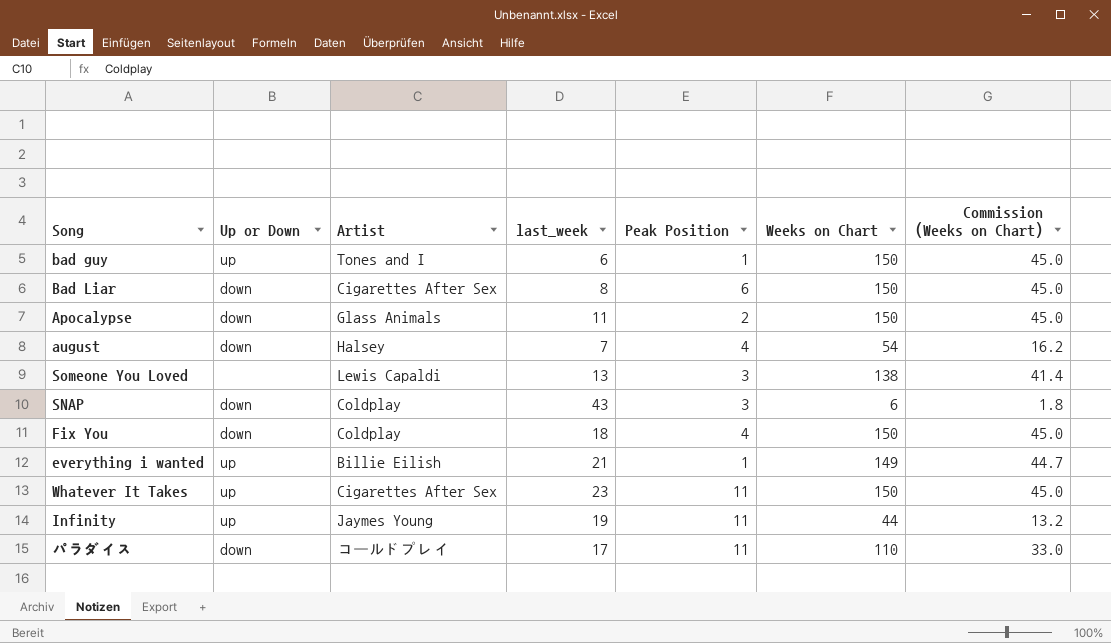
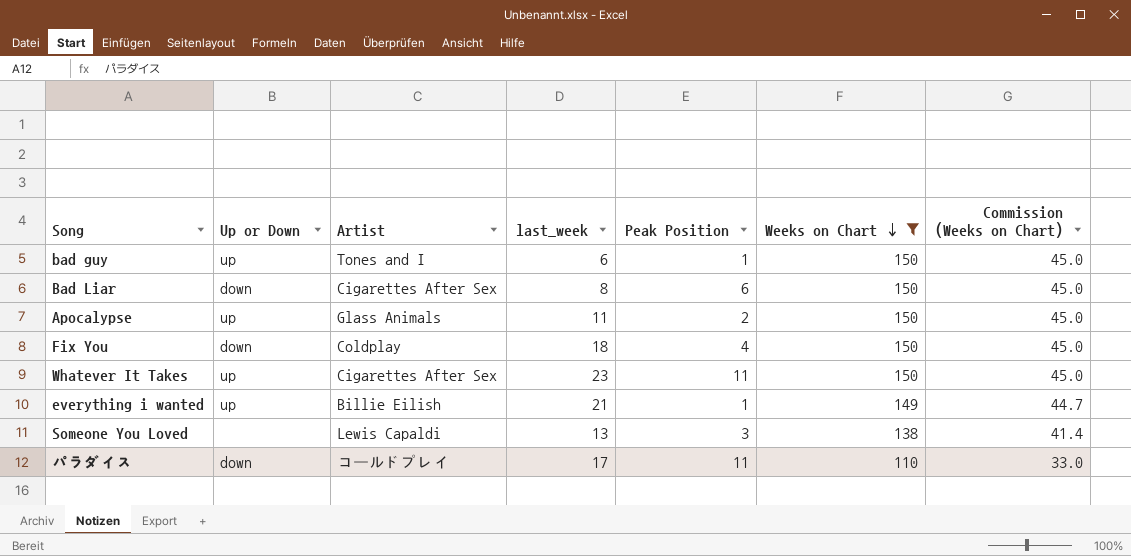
filter: none -> Weeks on Chart >= 110
row order: none -> Weeks on Chart descending
Apocalypse | Up or Down: down -> up

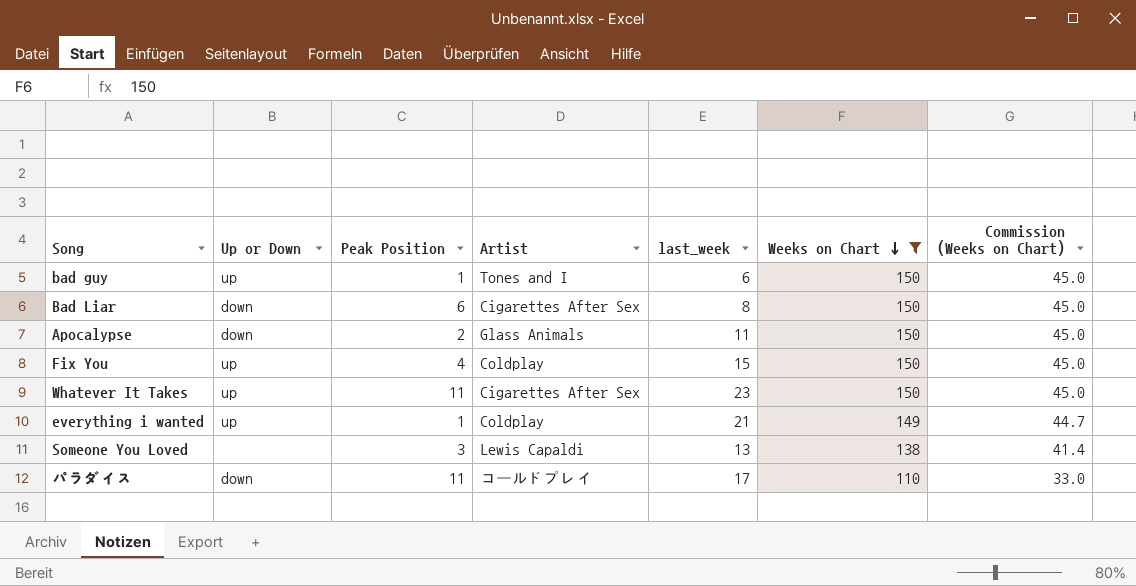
column Peak Position | position: 5 -> 3
Apocalypse | Up or Down: up -> down
Fix You | Up or Down: down -> up
Fix You | last_week: 18 -> 15
everything i wanted | Artist: Billie Eilish -> Coldplay

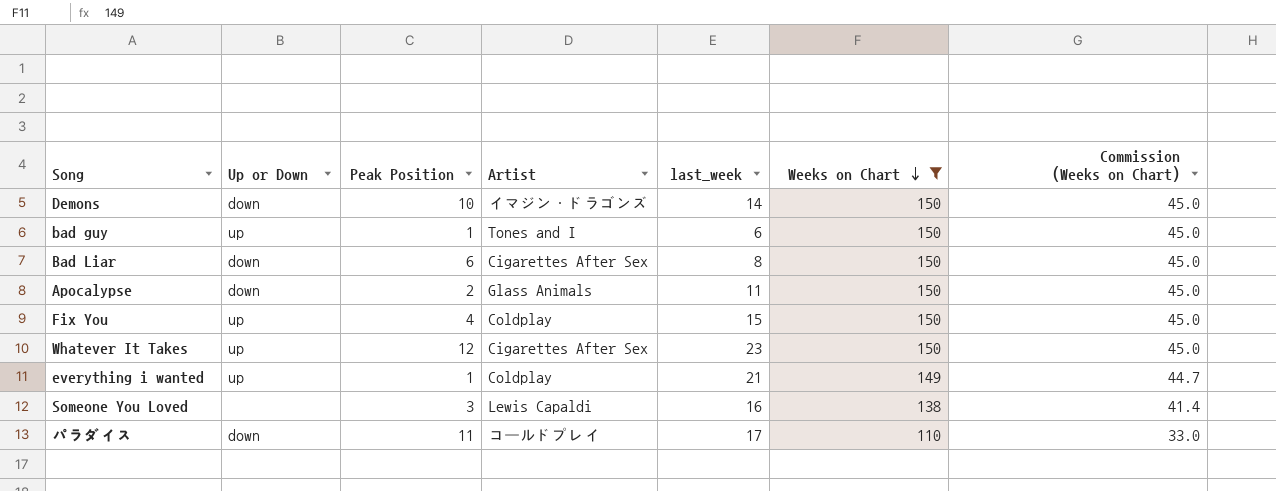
row Demons: none -> down | 10 | イマジン・ドラゴンズ | 14 | 150 | 45.0
Whatever It Takes | Peak Position: 11 -> 12
Someone You Loved | last_week: 13 -> 16

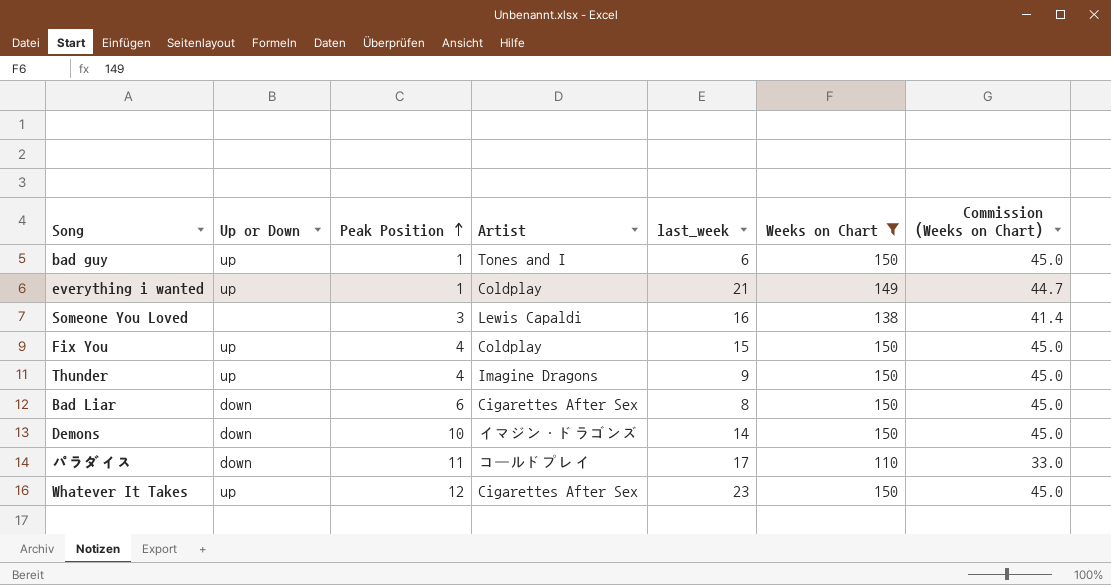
row order: Weeks on Chart descending -> Peak Position ascending
row Apocalypse: down | 2 | Glass Animals | 11 | 150 | 45.0 -> none
row Thunder: none -> up | 4 | Imagine Dragons | 9 | 150 | 45.0

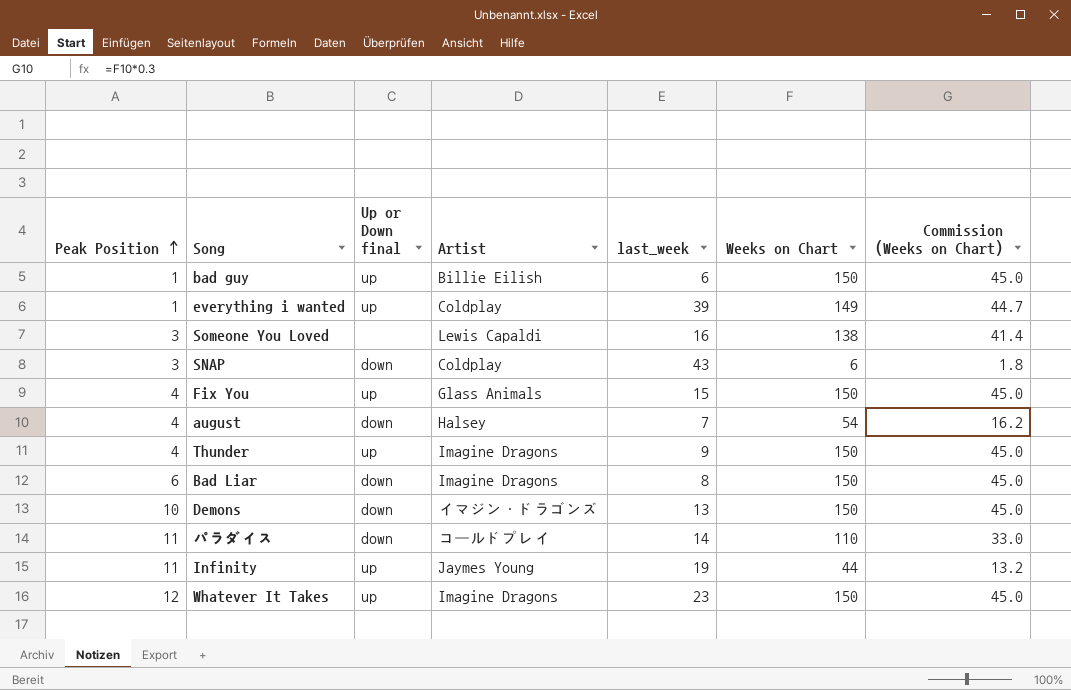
filter: Weeks on Chart >= 110 -> none
column Peak Position | position: 3 -> 1
column name: Up or Down -> Up or Down final
bad guy | Artist: Tones and I -> Billie Eilish
everything i wanted | last_week: 21 -> 39
Fix You | Artist: Coldplay -> Glass Animals
Bad Liar | Artist: Cigarettes After Sex -> Imagine Dragons
Demons | last_week: 14 -> 13
パラダイス | last_week: 17 -> 14
Whatever It Takes | Artist: Cigarettes After Sex -> Imagine Dragons

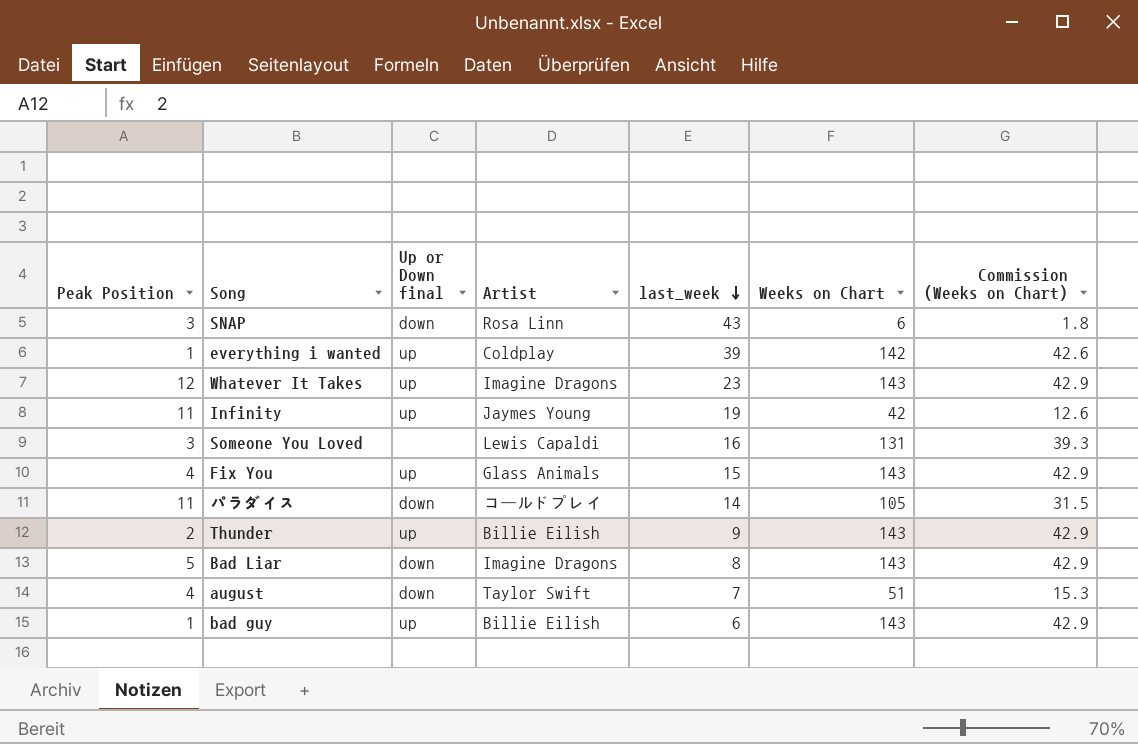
row order: Peak Position ascending -> last_week descending
row Demons: 10 | down | イマジン・ドラゴンズ | 13 | 150 | 45.0 -> none
SNAP | Artist: Coldplay -> Rosa Linn
everything i wanted | Weeks on Chart: 149 -> 142
everything i wanted | Commission (Weeks on Chart): 44.7 -> 42.6
Whatever It Takes | Weeks on Chart: 150 -> 143
Whatever It Takes | Commission (Weeks on Chart): 45.0 -> 42.9
Infinity | Weeks on Chart: 44 -> 42
Infinity | Commission (Weeks on Chart): 13.2 -> 12.6
Someone You Loved | Weeks on Chart: 138 -> 131
Someone You Loved | Commission (Weeks on Chart): 41.4 -> 39.3
Fix You | Weeks on Chart: 150 -> 143
Fix You | Commission (Weeks on Chart): 45.0 -> 42.9
パラダイス | Weeks on Chart: 110 -> 105
パラダイス | Commission (Weeks on Chart): 33.0 -> 31.5
Thunder | Peak Position: 4 -> 2
Thunder | Artist: Imagine Dragons -> Billie Eilish
Thunder | Weeks on Chart: 150 -> 143
Thunder | Commission (Weeks on Chart): 45.0 -> 42.9
Bad Liar | Peak Position: 6 -> 5
Bad Liar | Weeks on Chart: 150 -> 143
Bad Liar | Commission (Weeks on Chart): 45.0 -> 42.9
august | Artist: Halsey -> Taylor Swift
august | Weeks on Chart: 54 -> 51
august | Commission (Weeks on Chart): 16.2 -> 15.3
bad guy | Weeks on Chart: 150 -> 143
bad guy | Commission (Weeks on Chart): 45.0 -> 42.9

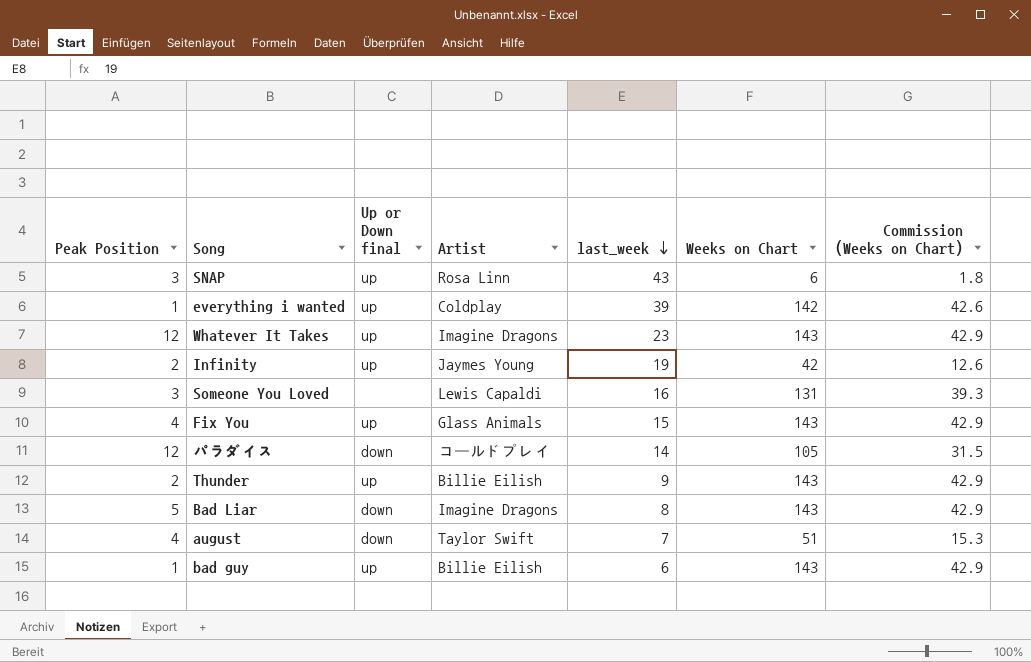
SNAP | Up or Down final: down -> up
Infinity | Peak Position: 11 -> 2
パラダイス | Peak Position: 11 -> 12

